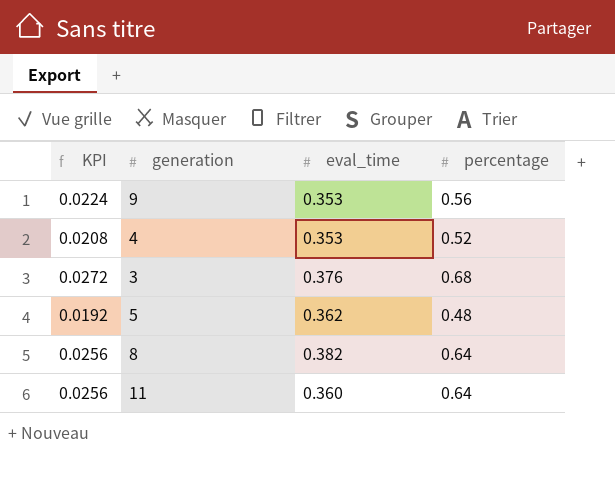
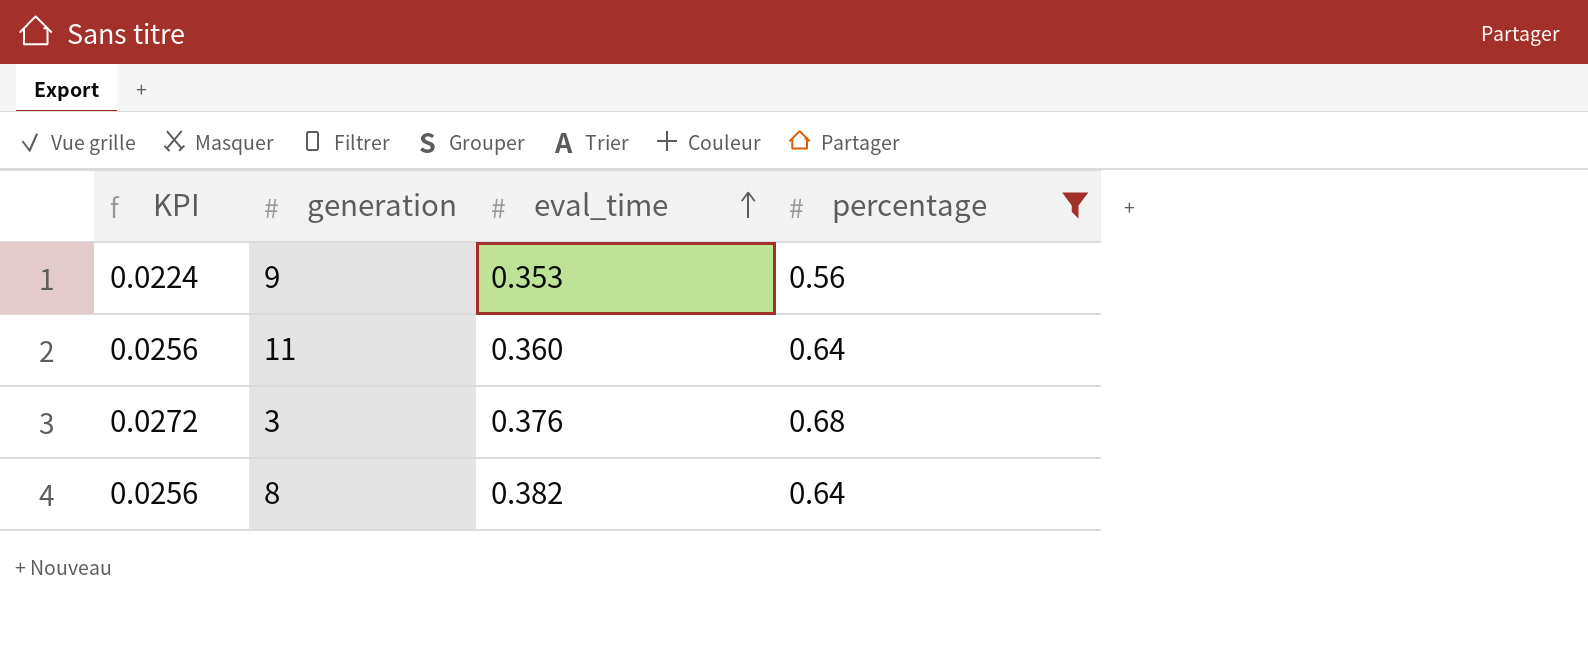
filter: none -> percentage >= 0.56
row order: none -> eval_time ascending

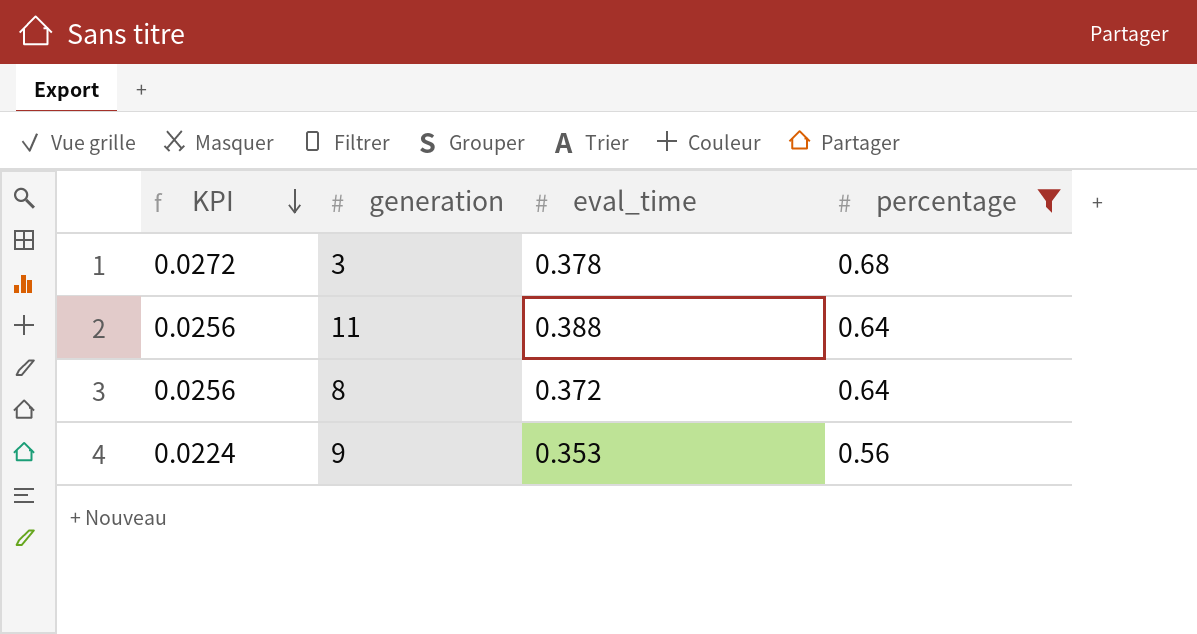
row order: eval_time ascending -> KPI descending
3 | eval_time: 0.376 -> 0.378
11 | eval_time: 0.360 -> 0.388
8 | eval_time: 0.382 -> 0.372

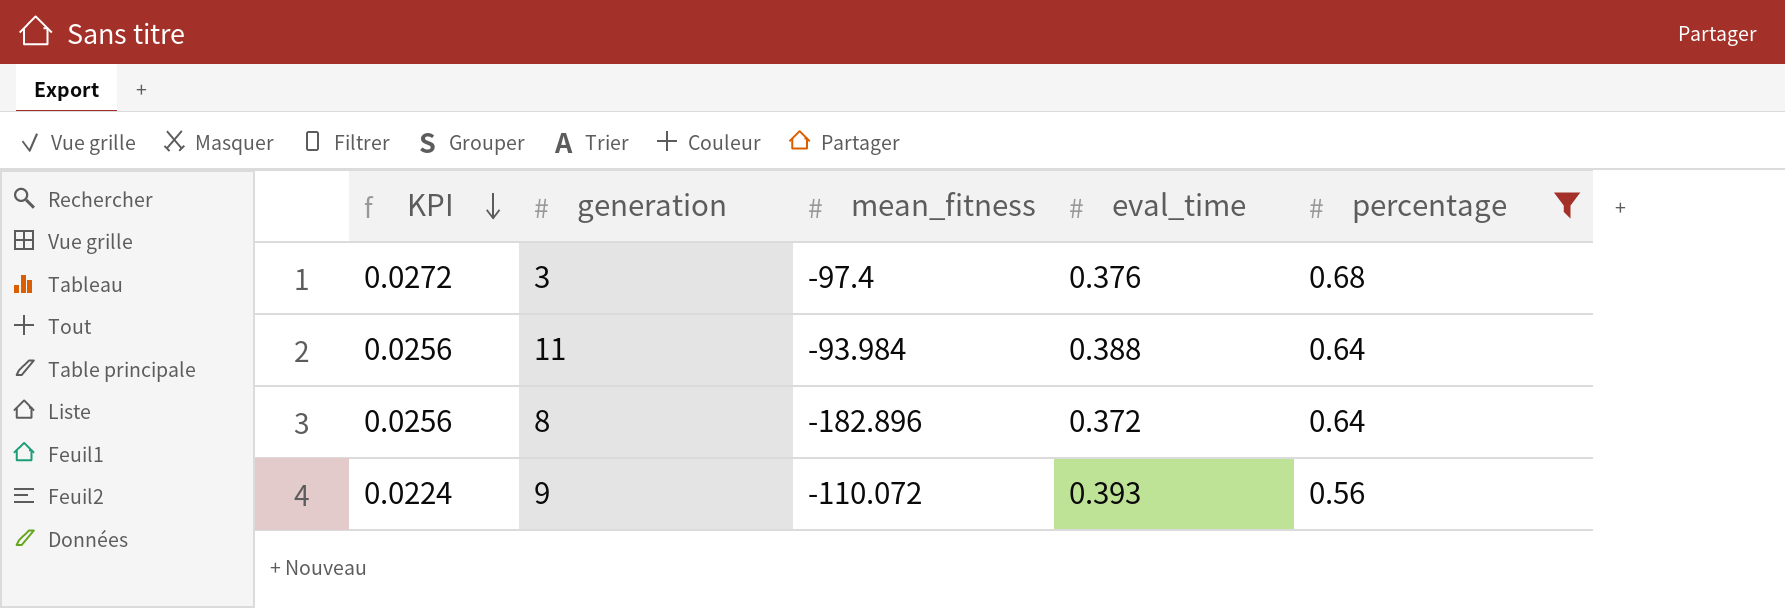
column mean_fitness | position: none -> 3
3 | eval_time: 0.378 -> 0.376
9 | eval_time: 0.353 -> 0.393

